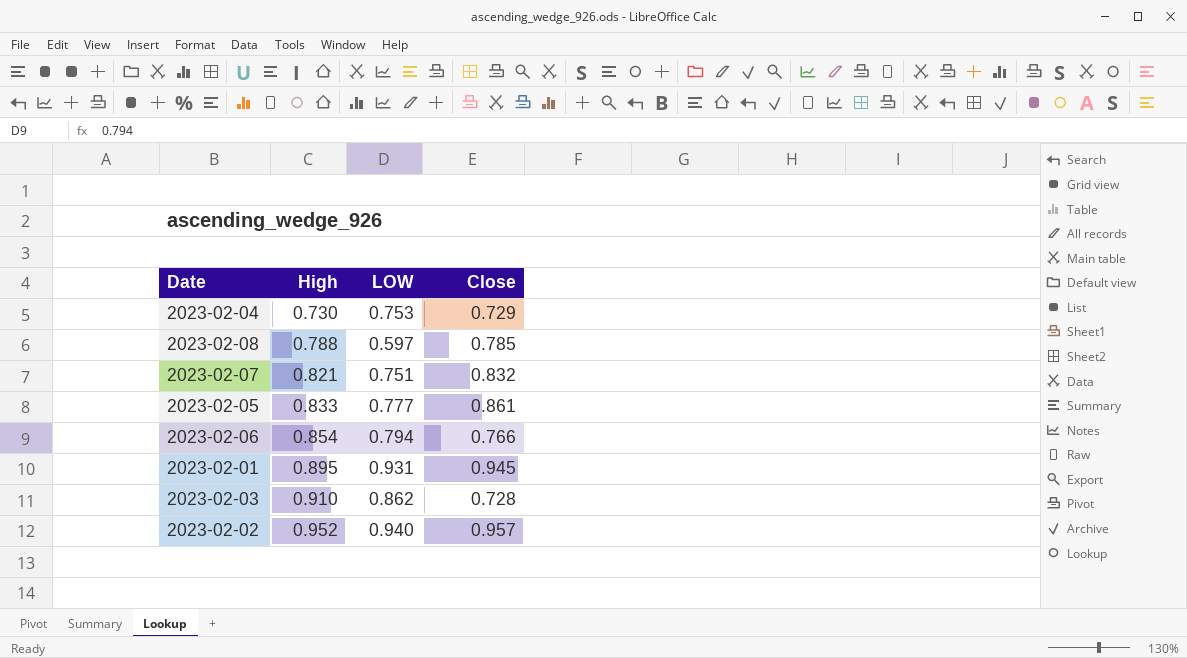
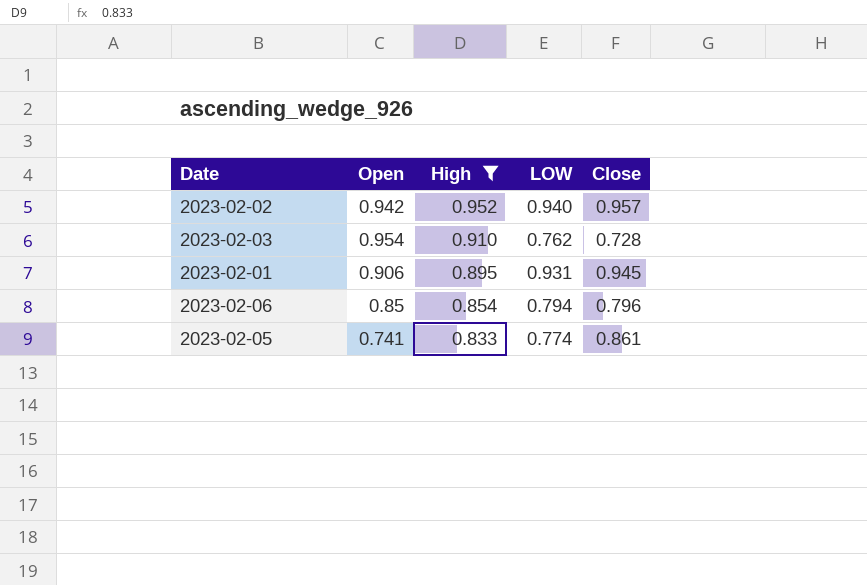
filter: none -> High >= 0.833
row order: High ascending -> High descending
column Open | position: none -> 2
2023-02-03 | LOW: 0.862 -> 0.762
2023-02-06 | Close: 0.766 -> 0.796
2023-02-05 | LOW: 0.777 -> 0.774

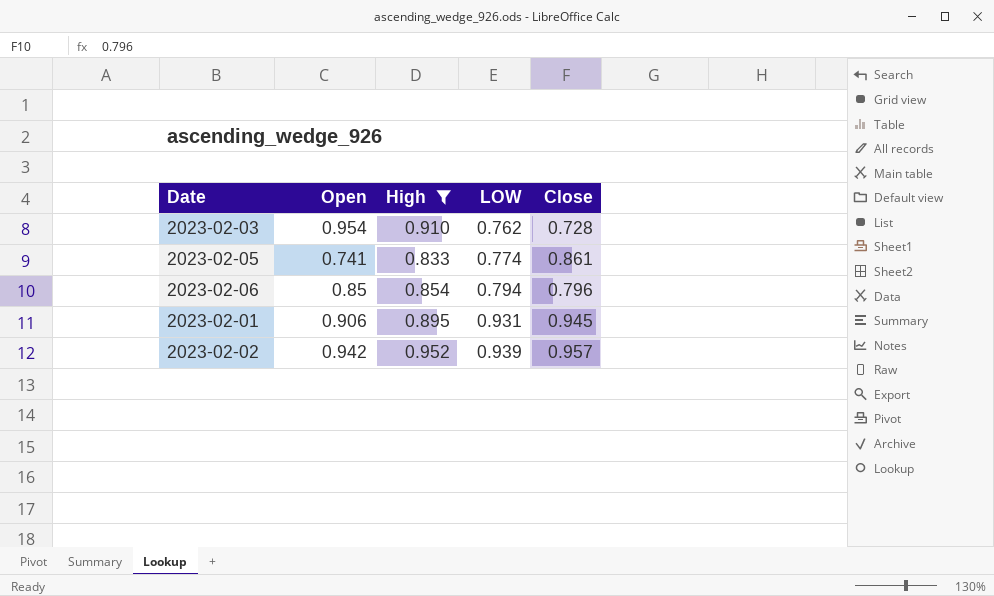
row order: High descending -> LOW ascending
2023-02-02 | LOW: 0.940 -> 0.939

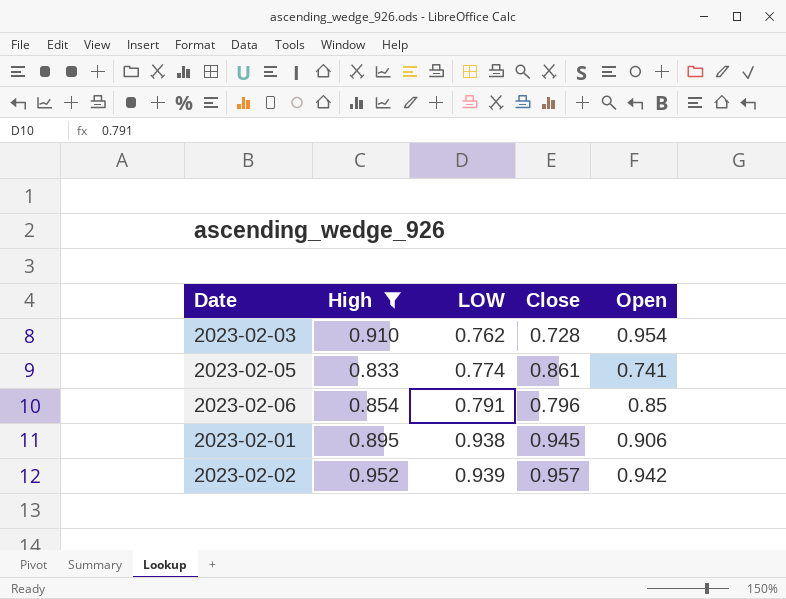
column Open | position: 2 -> 5
2023-02-06 | LOW: 0.794 -> 0.791
2023-02-01 | LOW: 0.931 -> 0.938

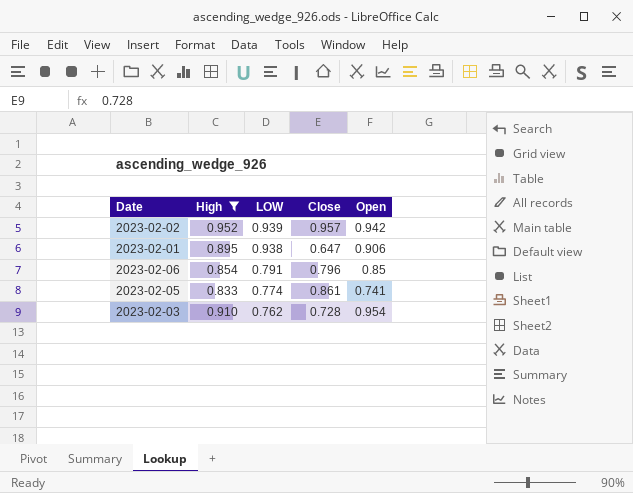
row order: LOW ascending -> LOW descending
2023-02-01 | Close: 0.945 -> 0.647

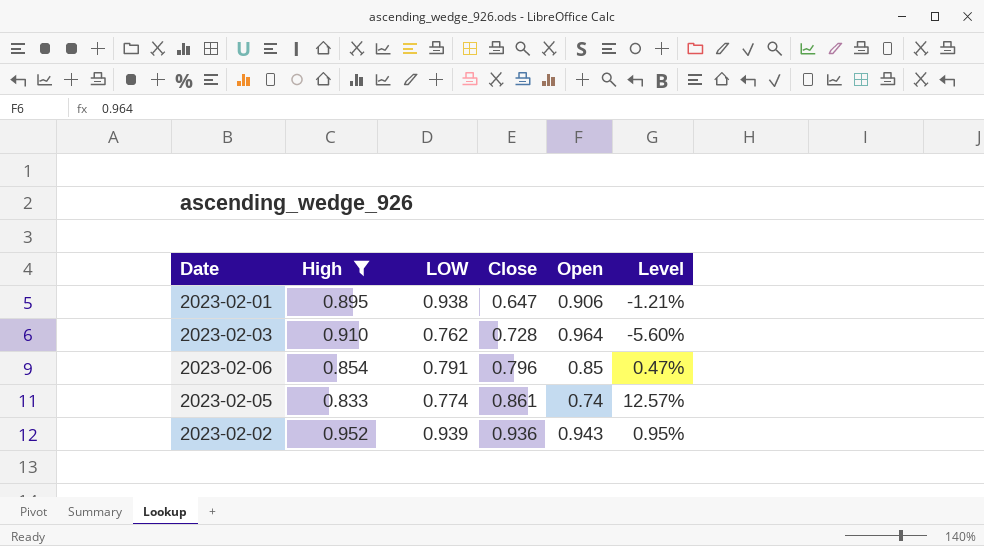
row order: LOW descending -> Close ascending
column Level | formula: none -> ([High] - [Open]) / [Open]
2023-02-03 | Open: 0.954 -> 0.964
2023-02-05 | Open: 0.741 -> 0.74
2023-02-02 | Close: 0.957 -> 0.936
2023-02-02 | Open: 0.942 -> 0.943

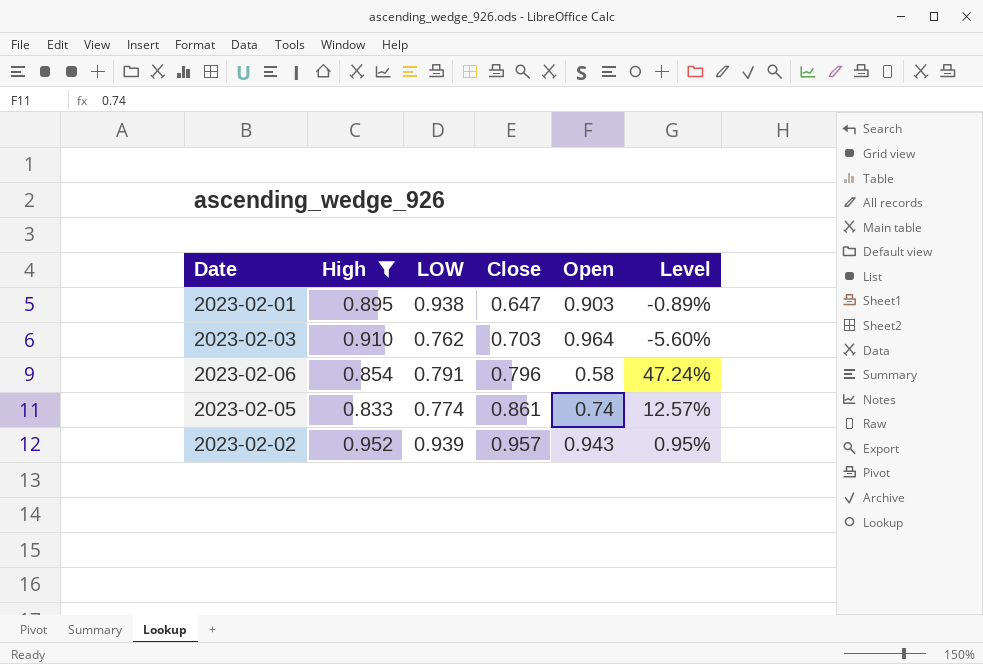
2023-02-01 | Open: 0.906 -> 0.903
2023-02-01 | Level: -1.21% -> -0.89%
2023-02-03 | Close: 0.728 -> 0.703
2023-02-06 | Open: 0.85 -> 0.58
2023-02-06 | Level: 0.47% -> 47.24%
2023-02-02 | Close: 0.936 -> 0.957

